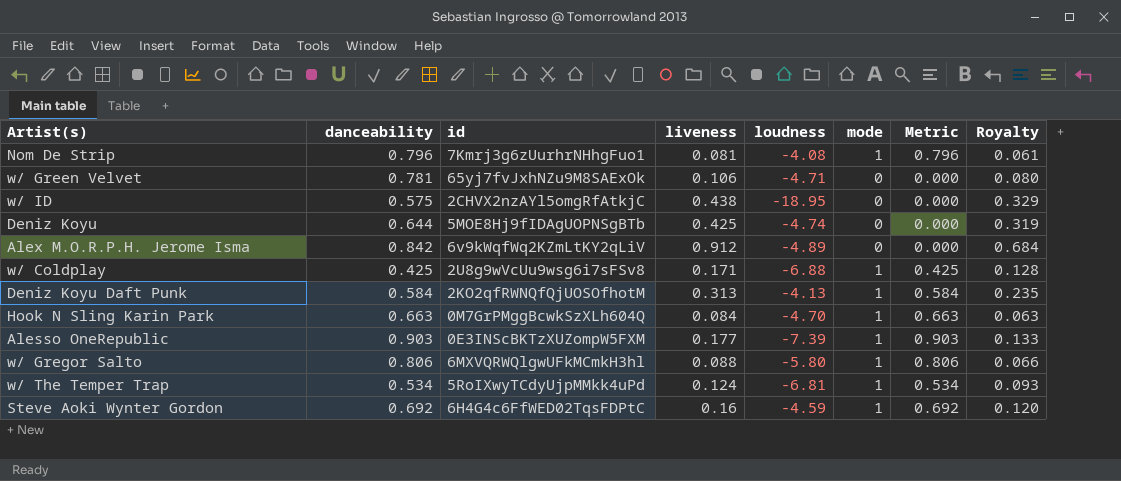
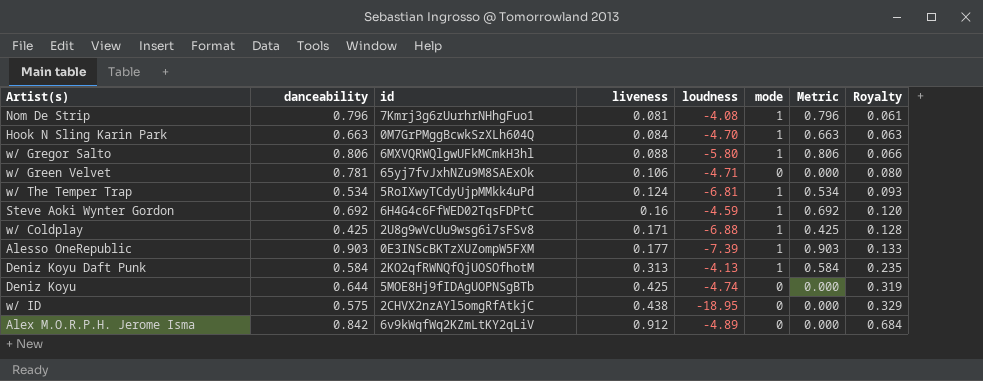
row order: none -> liveness ascending

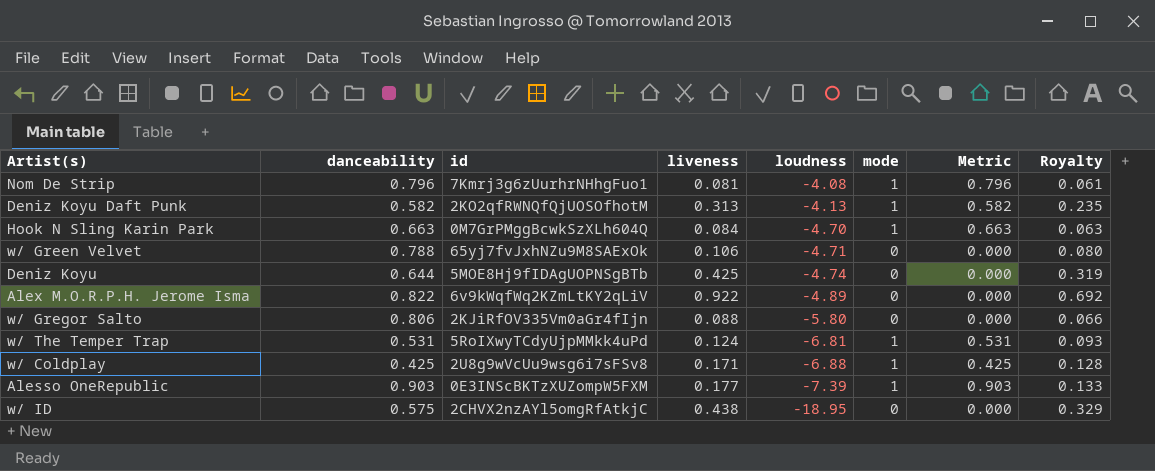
row order: liveness ascending -> loudness descending
row Steve Aoki Wynter Gordon: 0.692 | 6H4G4c6FfWED02TqsFDPtC | 0.16 | -4.59 | 1 | 0.692 | 0.120 -> none
Deniz Koyu Daft Punk | danceability: 0.584 -> 0.582
Deniz Koyu Daft Punk | Metric: 0.584 -> 0.582
w/ Green Velvet | danceability: 0.781 -> 0.788
Alex M.O.R.P.H. Jerome Isma | danceability: 0.842 -> 0.822
Alex M.O.R.P.H. Jerome Isma | liveness: 0.912 -> 0.922
Alex M.O.R.P.H. Jerome Isma | Royalty: 0.684 -> 0.692
w/ Gregor Salto | id: 6MXVQRWQlgwUFkMCmkH3hl -> 2KJiRfOV335Vm0aGr4fIjn
w/ Gregor Salto | mode: 1 -> 0
w/ Gregor Salto | Metric: 0.806 -> 0.000
w/ The Temper Trap | danceability: 0.534 -> 0.531
w/ The Temper Trap | Metric: 0.534 -> 0.531

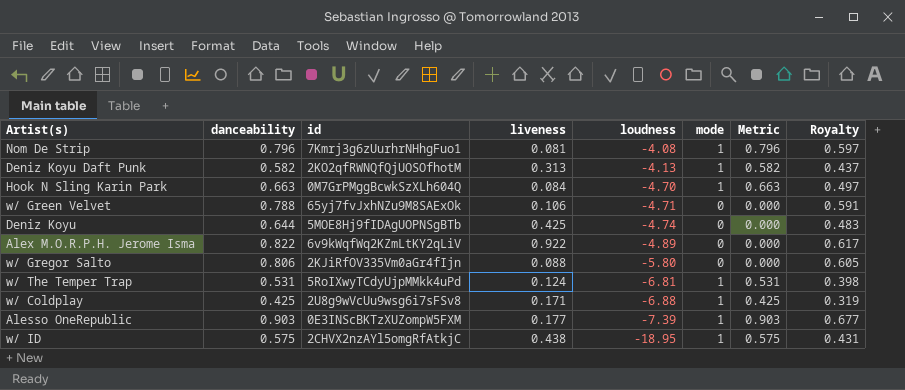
column Royalty | formula: [liveness] * 0.75 -> [danceability] * 0.75
w/ ID | mode: 0 -> 1
w/ ID | Metric: 0.000 -> 0.575

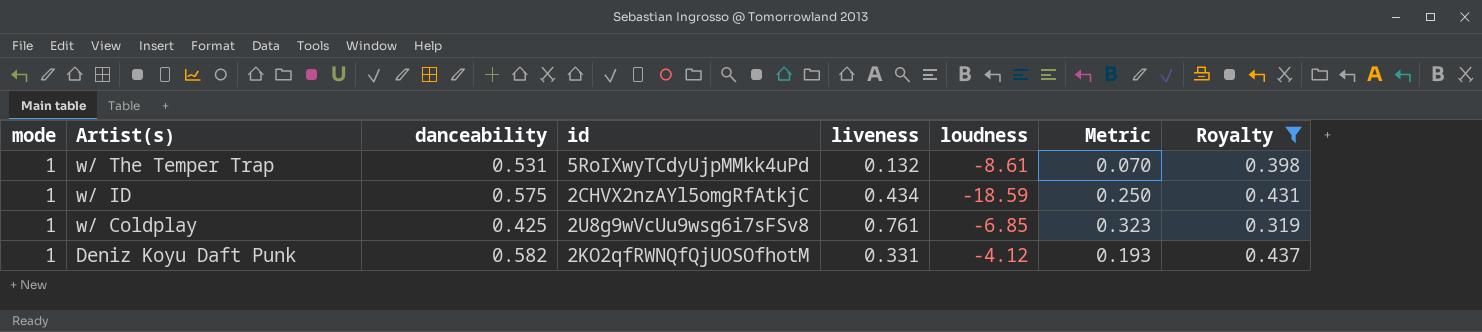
filter: none -> Royalty <= 0.437
row order: loudness descending -> Artist(s) descending
column mode | position: 6 -> 1
column Metric | formula: [danceability] * [mode] -> [danceability] * [liveness]
w/ The Temper Trap | liveness: 0.124 -> 0.132
w/ The Temper Trap | loudness: -6.81 -> -8.61
w/ ID | liveness: 0.438 -> 0.434
w/ ID | loudness: -18.95 -> -18.59
w/ Coldplay | liveness: 0.171 -> 0.761
w/ Coldplay | loudness: -6.88 -> -6.85
Deniz Koyu Daft Punk | liveness: 0.313 -> 0.331
Deniz Koyu Daft Punk | loudness: -4.13 -> -4.12

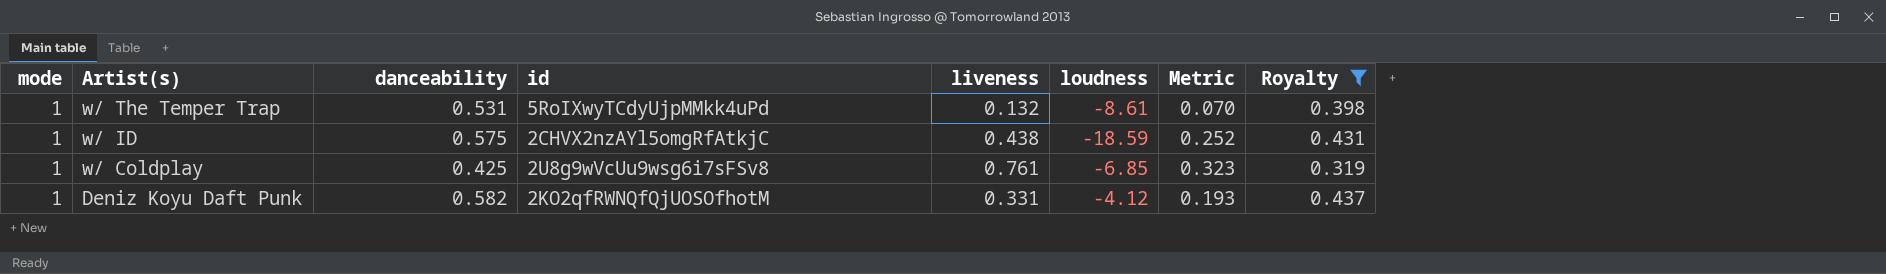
w/ ID | liveness: 0.434 -> 0.438
w/ ID | Metric: 0.250 -> 0.252

